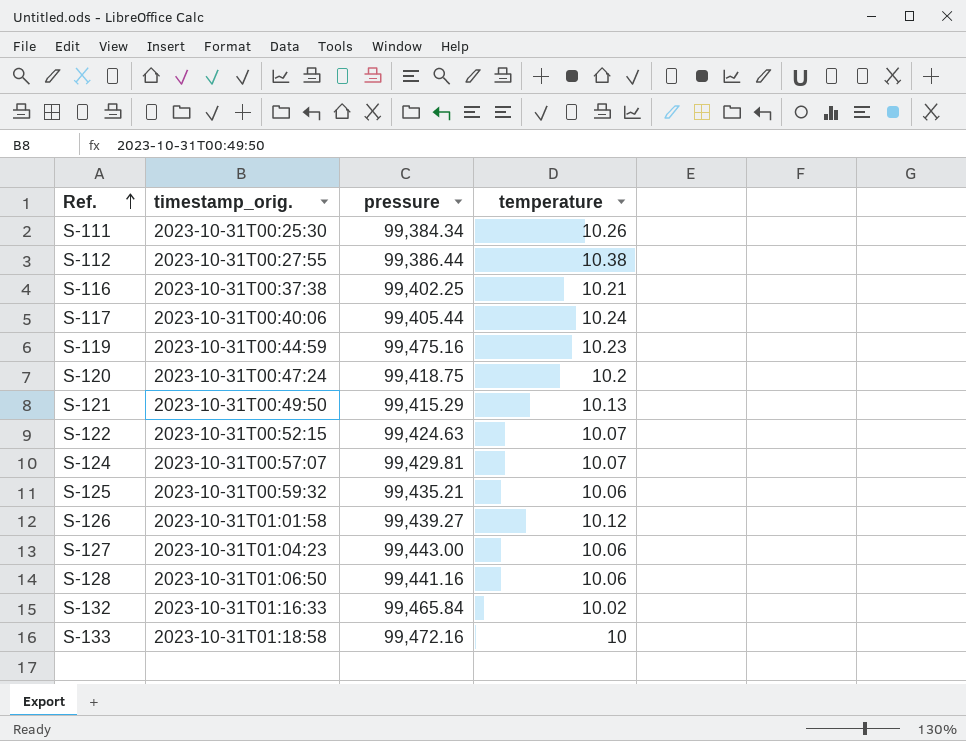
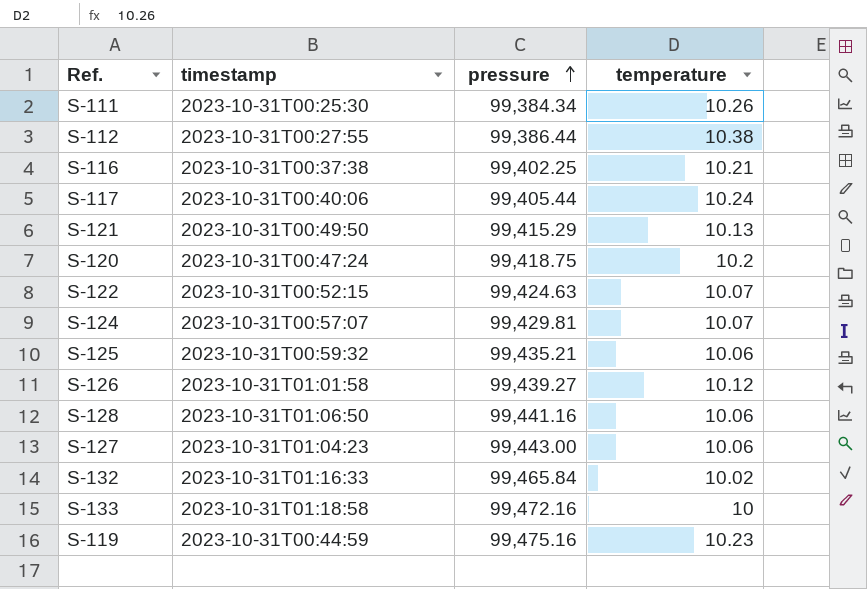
row order: Ref. ascending -> pressure ascending
column name: timestamp_orig. -> timestamp

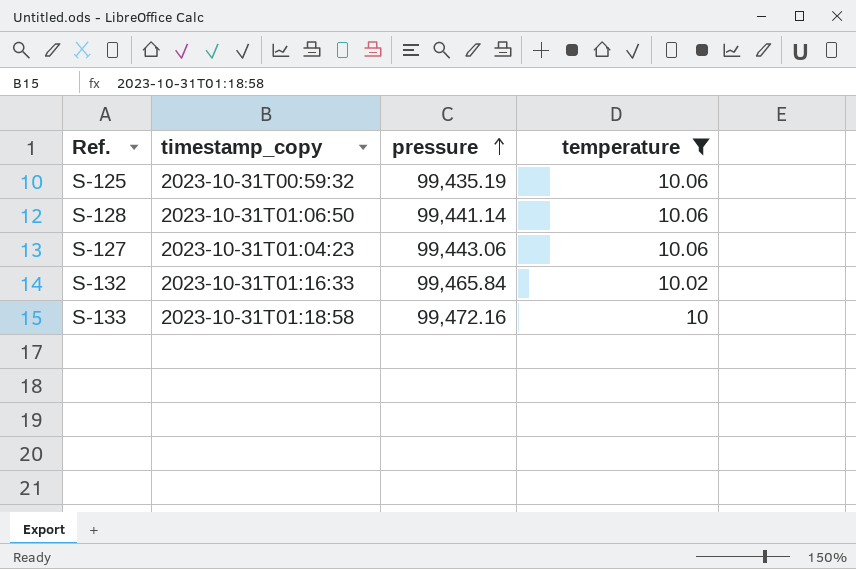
filter: none -> temperature <= 10.06
column name: timestamp -> timestamp_copy
S-125 | pressure: 99,435.21 -> 99,435.19
S-128 | pressure: 99,441.16 -> 99,441.14
S-127 | pressure: 99,443.00 -> 99,443.06

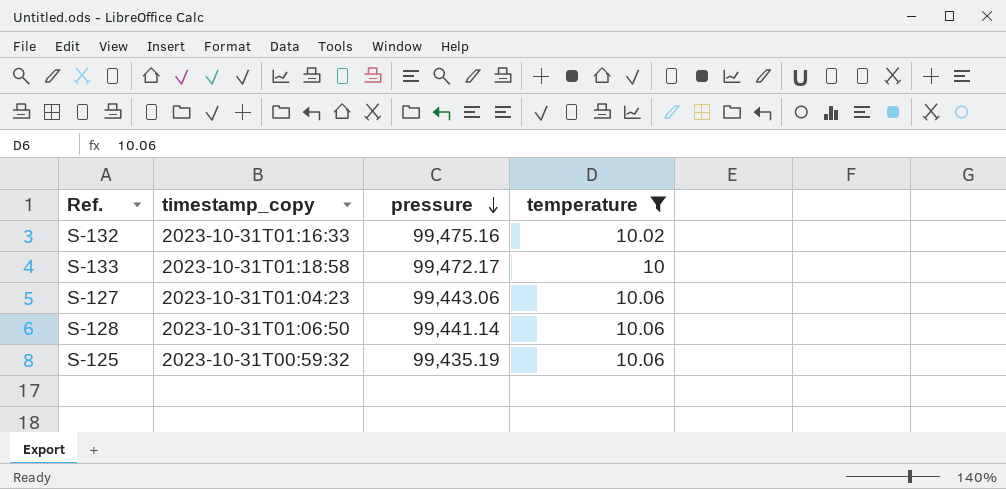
row order: pressure ascending -> pressure descending
S-132 | pressure: 99,465.84 -> 99,475.16
S-133 | pressure: 99,472.16 -> 99,472.17

